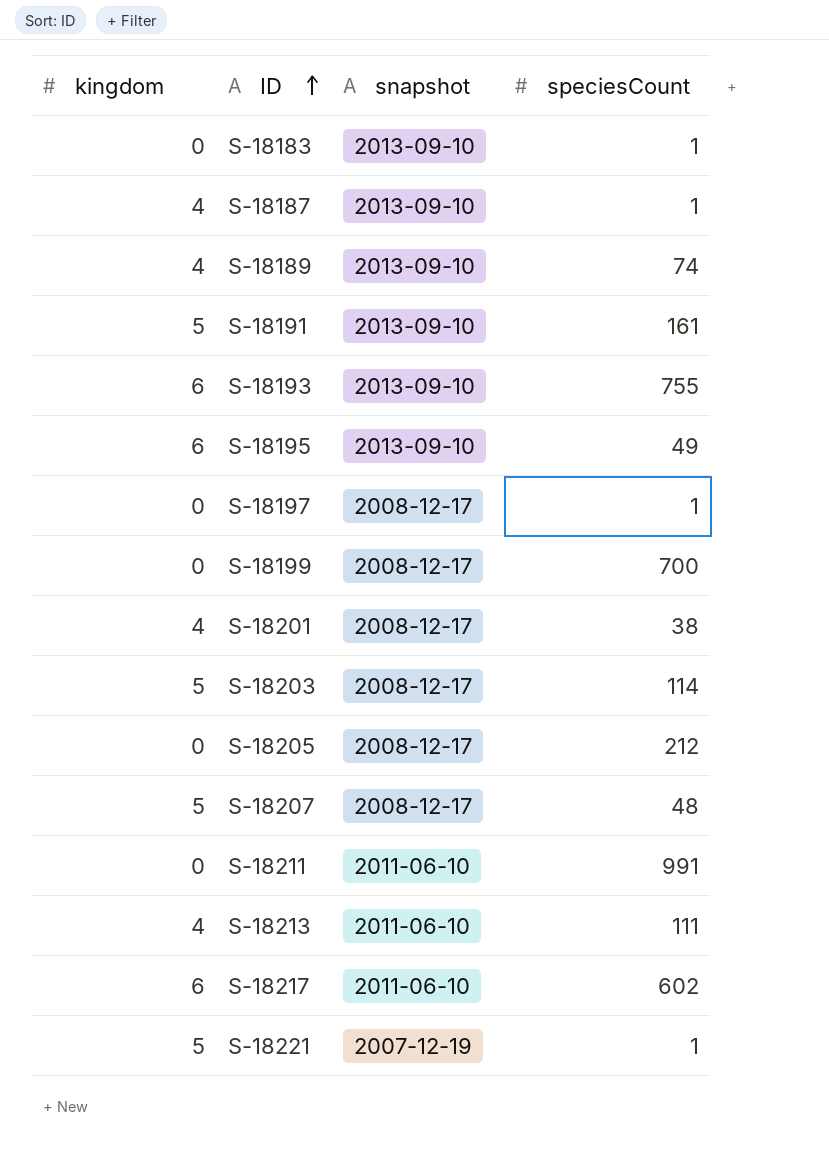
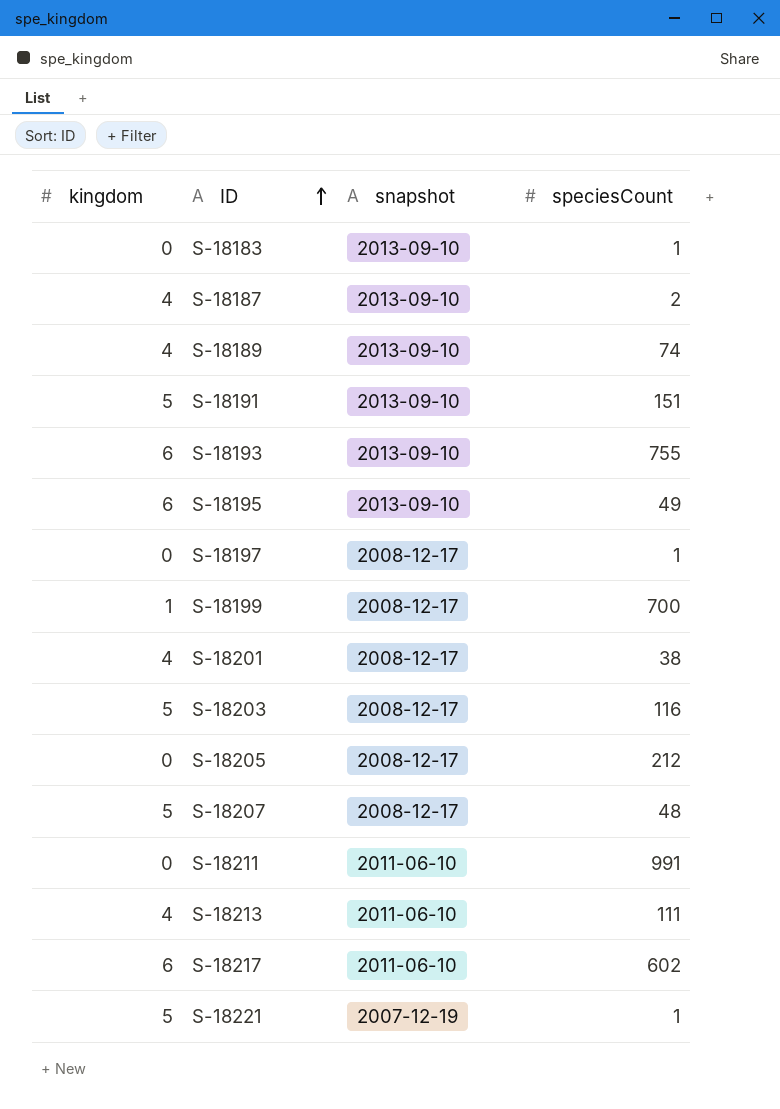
S-18187 | speciesCount: 1 -> 2
S-18191 | speciesCount: 161 -> 151
S-18199 | kingdom: 0 -> 1
S-18203 | speciesCount: 114 -> 116

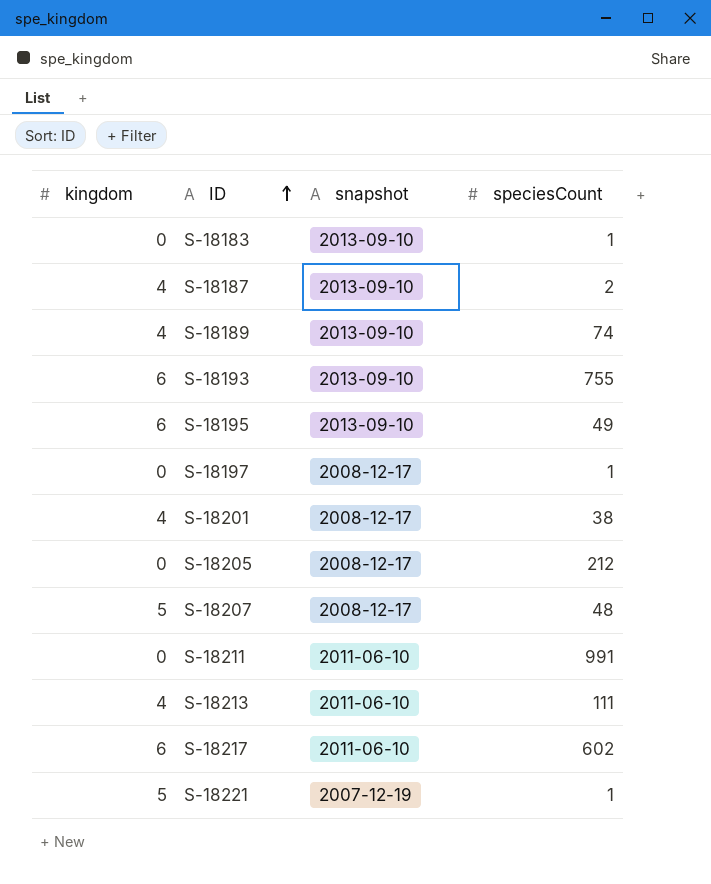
row S-18191: 5 | 2013-09-10 | 151 -> none
row S-18199: 1 | 2008-12-17 | 700 -> none
row S-18203: 5 | 2008-12-17 | 116 -> none

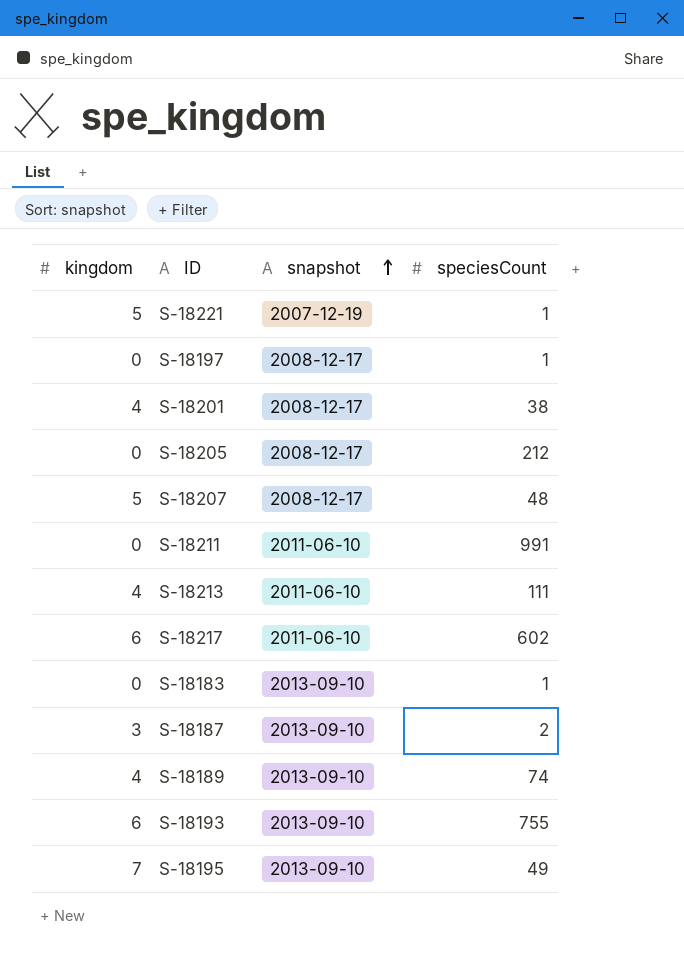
row order: ID ascending -> snapshot ascending
S-18187 | kingdom: 4 -> 3
S-18195 | kingdom: 6 -> 7

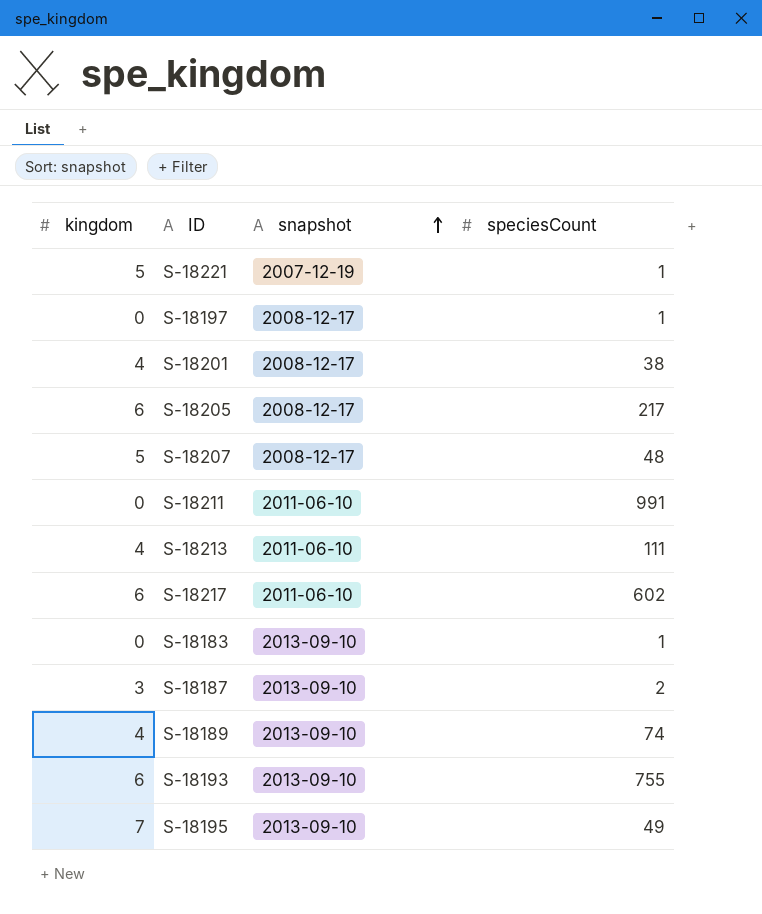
S-18205 | kingdom: 0 -> 6
S-18205 | speciesCount: 212 -> 217

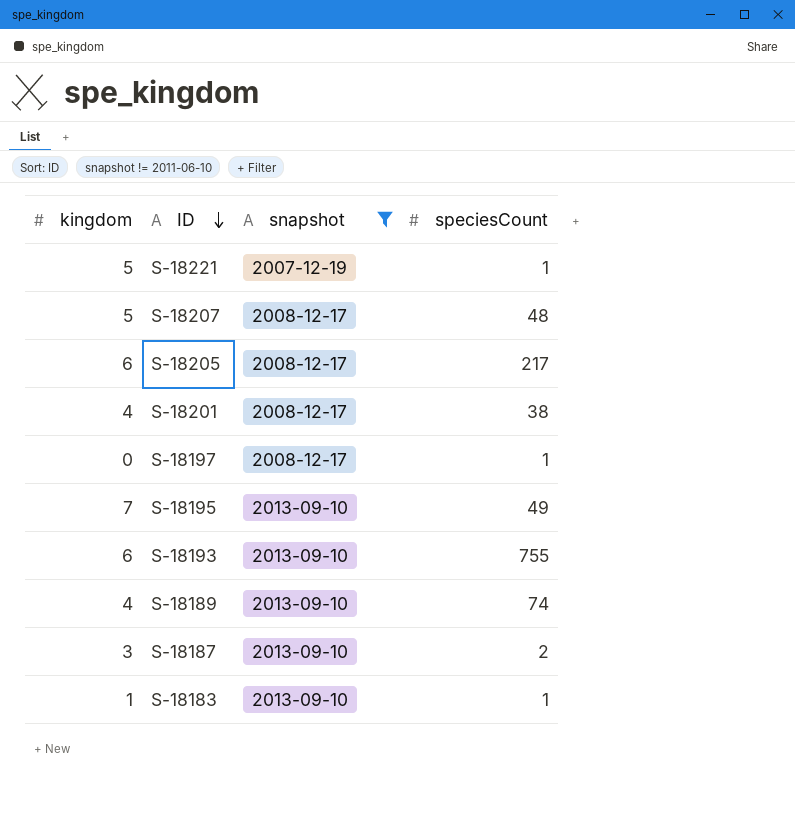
filter: none -> snapshot != 2011-06-10
row order: snapshot ascending -> ID descending
S-18183 | kingdom: 0 -> 1

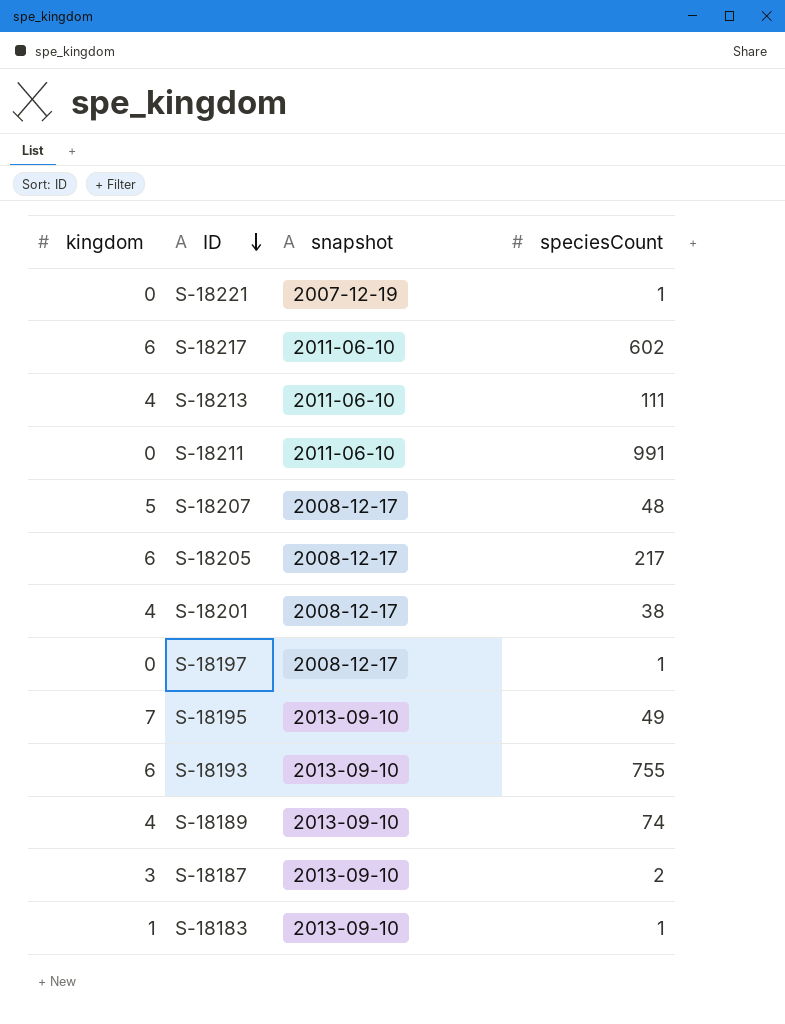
filter: snapshot != 2011-06-10 -> none
S-18221 | kingdom: 5 -> 0

